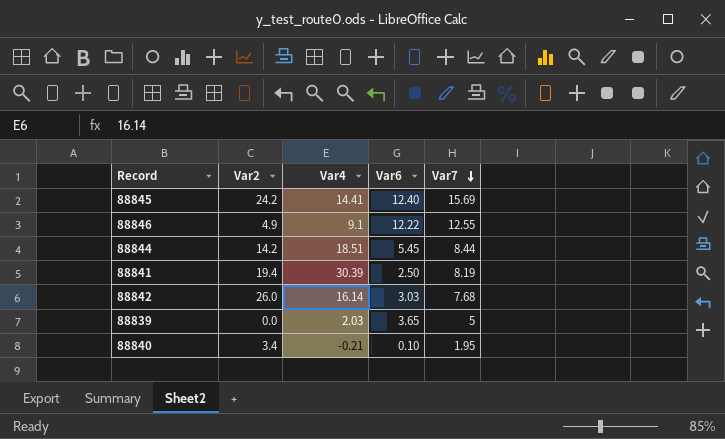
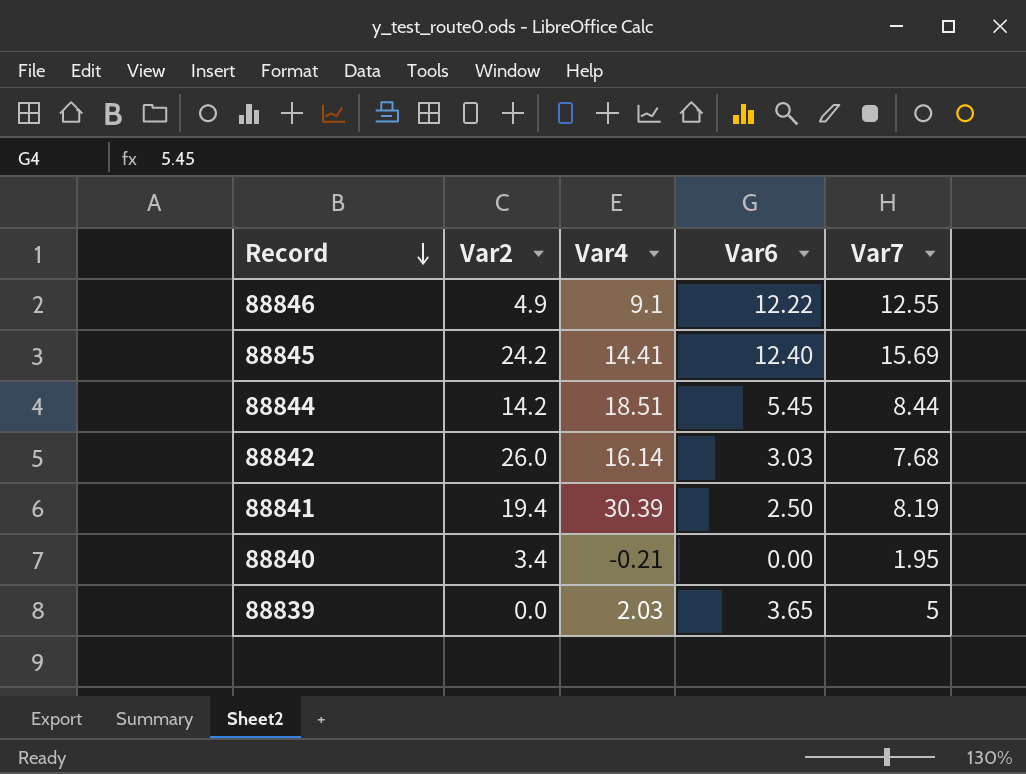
row order: Var7 descending -> Record descending
88840 | Var6: 0.10 -> 0.00

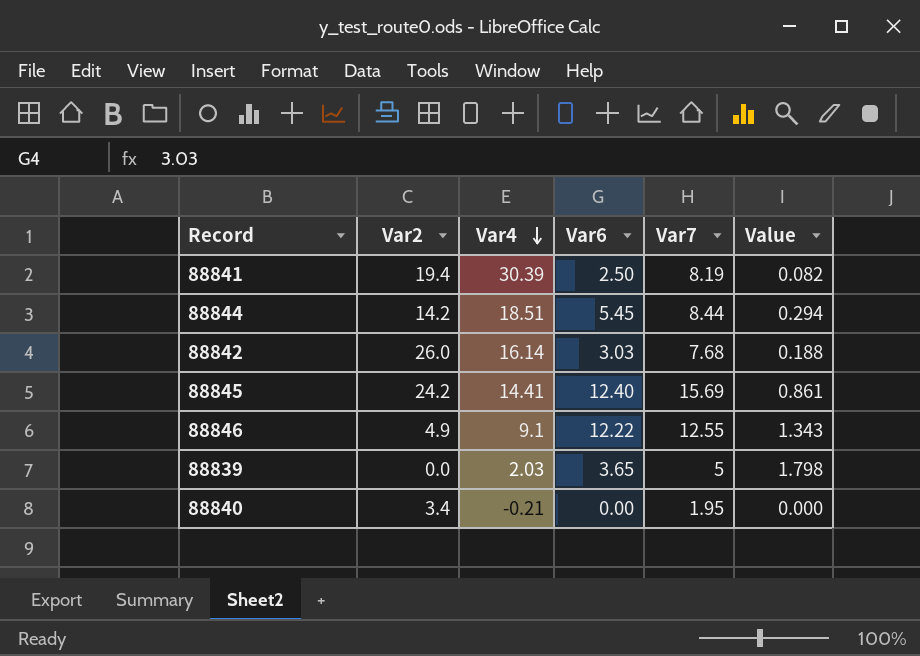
row order: Record descending -> Var4 descending
column Value | formula: none -> [Var6] / [Var4]

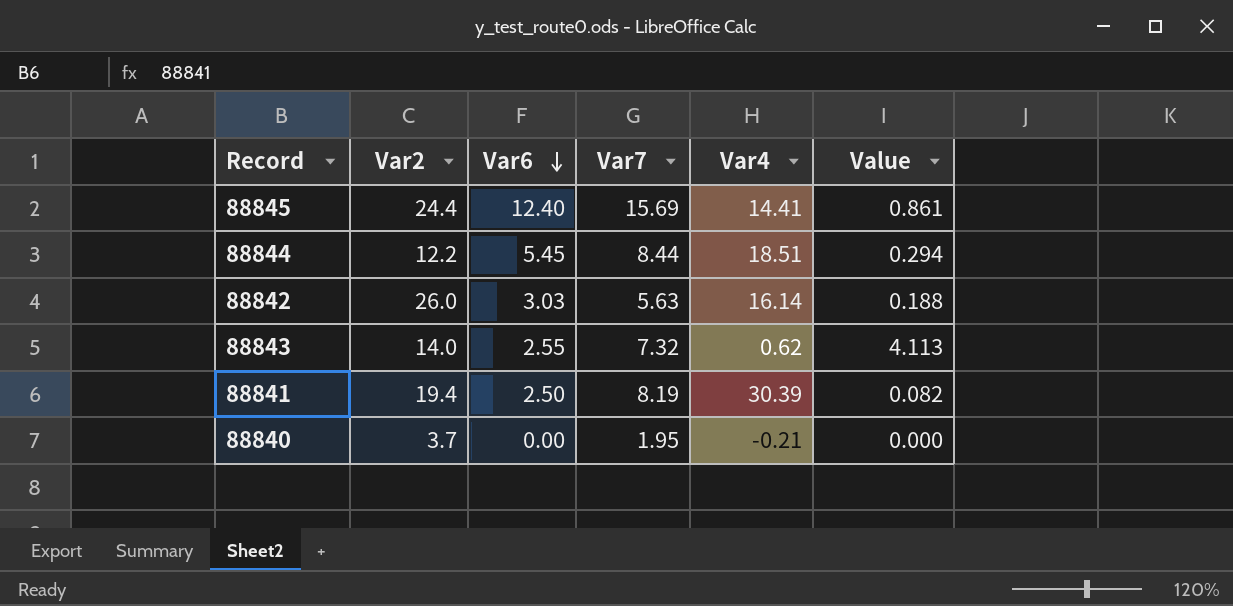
row order: Var4 descending -> Var6 descending
column Var4 | position: 3 -> 5
row 88846: 4.9 | 9.1 | 12.22 | 12.55 | 1.343 -> none
row 88839: 0.0 | 2.03 | 3.65 | 5 | 1.798 -> none
88845 | Var2: 24.2 -> 24.4
88844 | Var2: 14.2 -> 12.2
88842 | Var7: 7.68 -> 5.63
row 88843: none -> 14.0 | 2.55 | 7.32 | 0.62 | 4.113
88840 | Var2: 3.4 -> 3.7

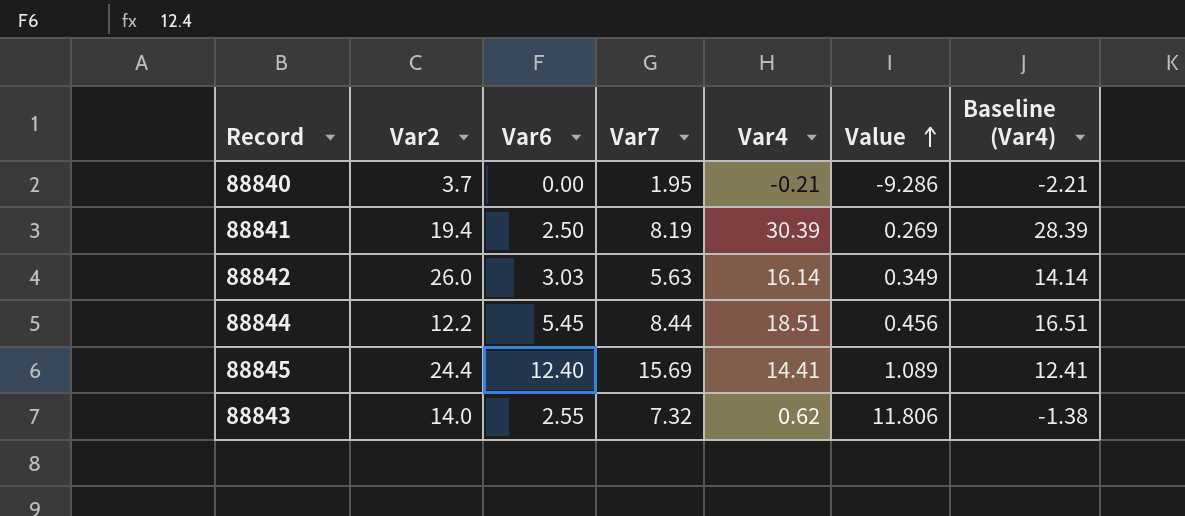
row order: Var6 descending -> Value ascending
column Value | formula: [Var6] / [Var4] -> [Var7] / [Var4]
column Baseline (Var4) | formula: none -> [Var4] - 2

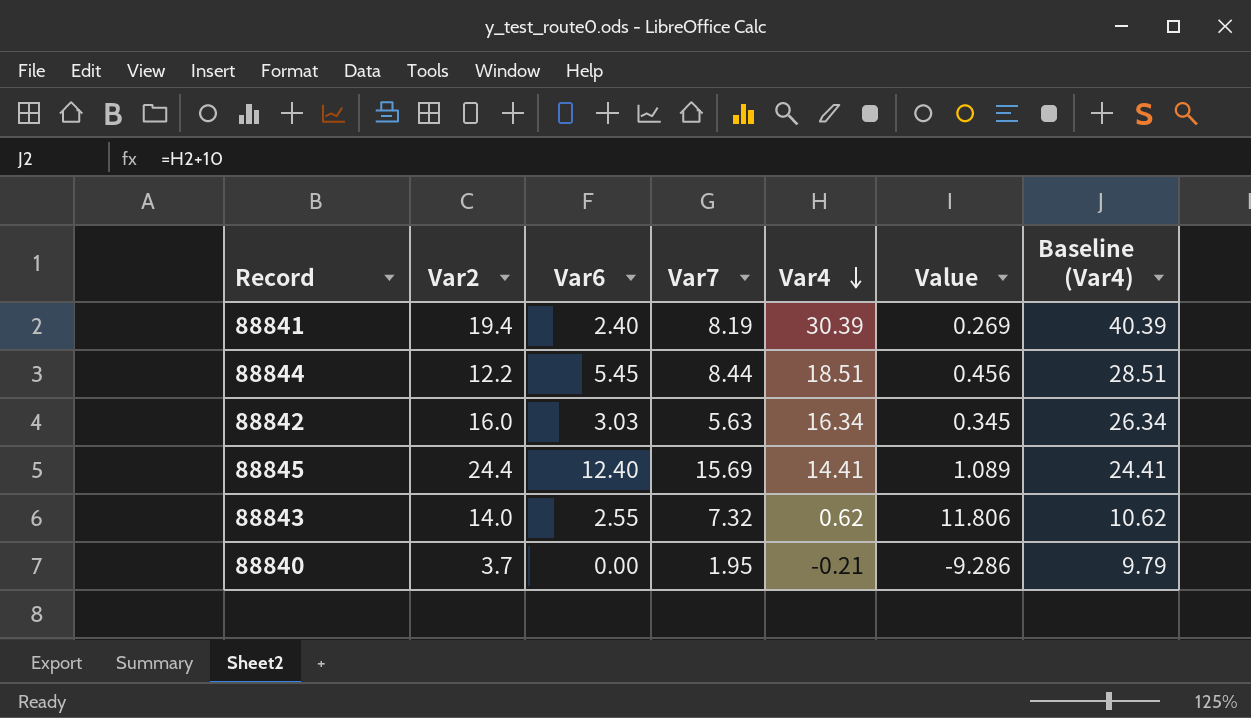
row order: Value ascending -> Var4 descending
column Baseline (Var4) | formula: [Var4] - 2 -> [Var4] + 10
88841 | Var6: 2.50 -> 2.40
88842 | Var2: 26.0 -> 16.0
88842 | Var4: 16.14 -> 16.34
88842 | Value: 0.349 -> 0.345

